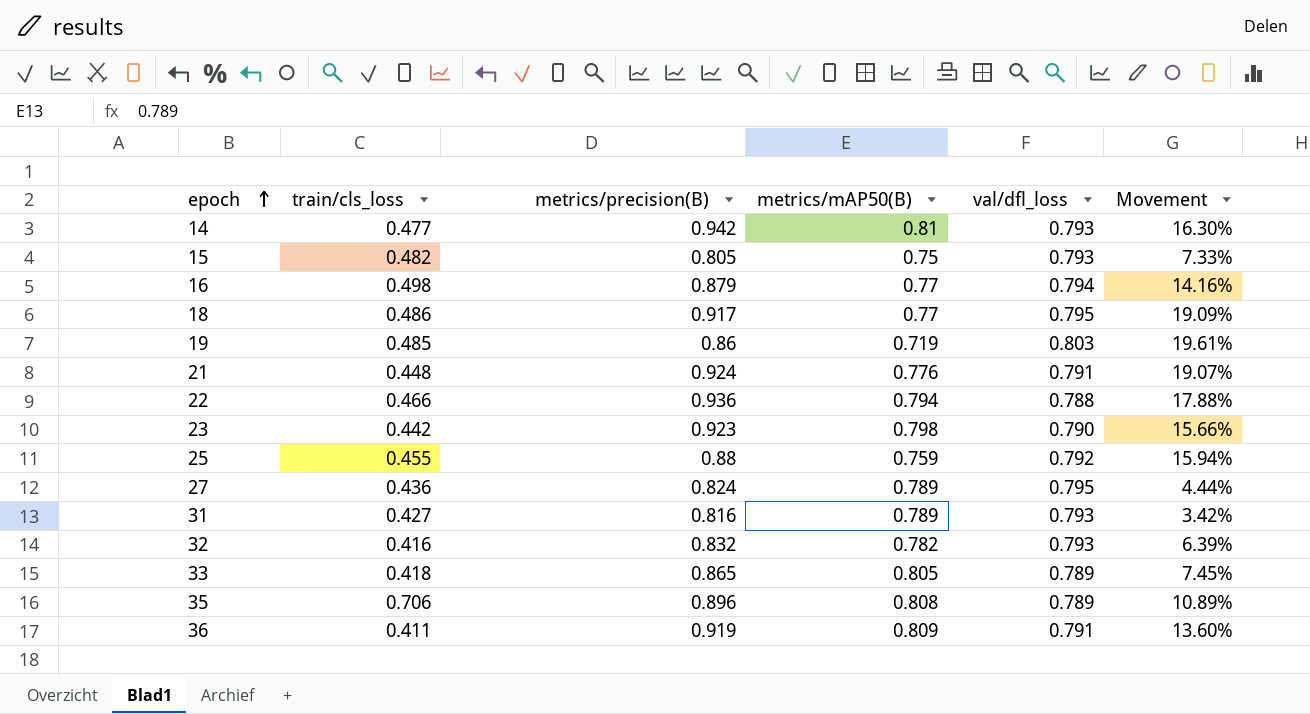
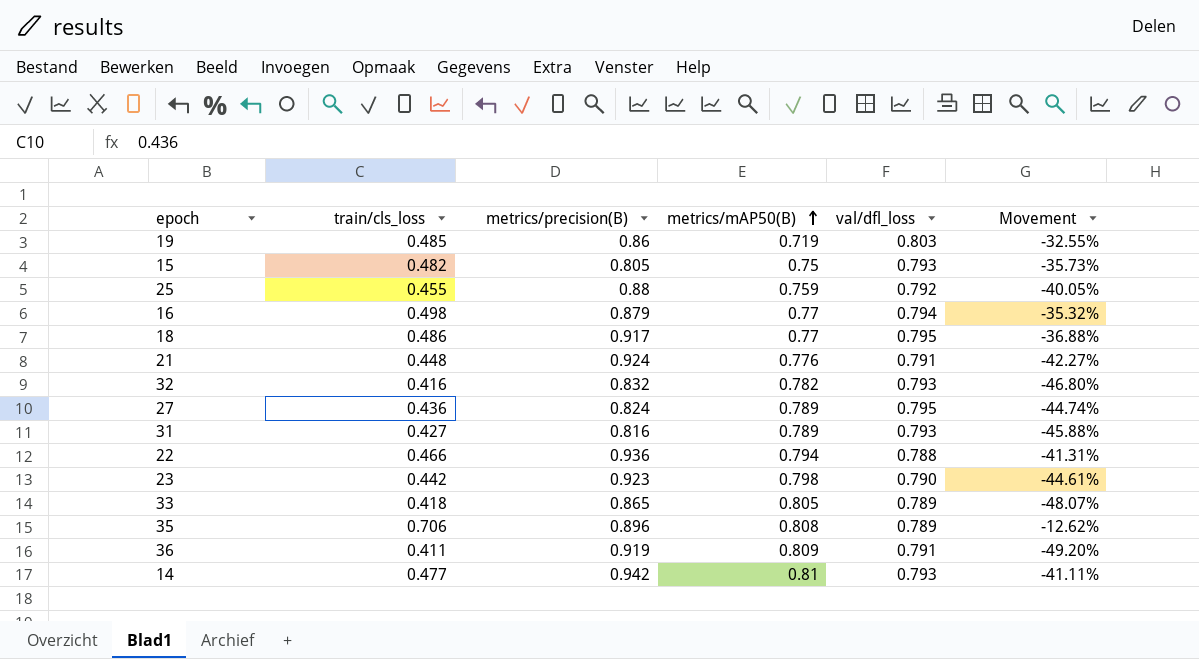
row order: epoch ascending -> metrics/mAP50(B) ascending
column Movement | formula: ([metrics/precision(B)] - [metrics/mAP50(B)]) / [metrics/mAP50(B)] -> ([train/cls_loss] - [metrics/mAP50(B)]) / [metrics/mAP50(B)]

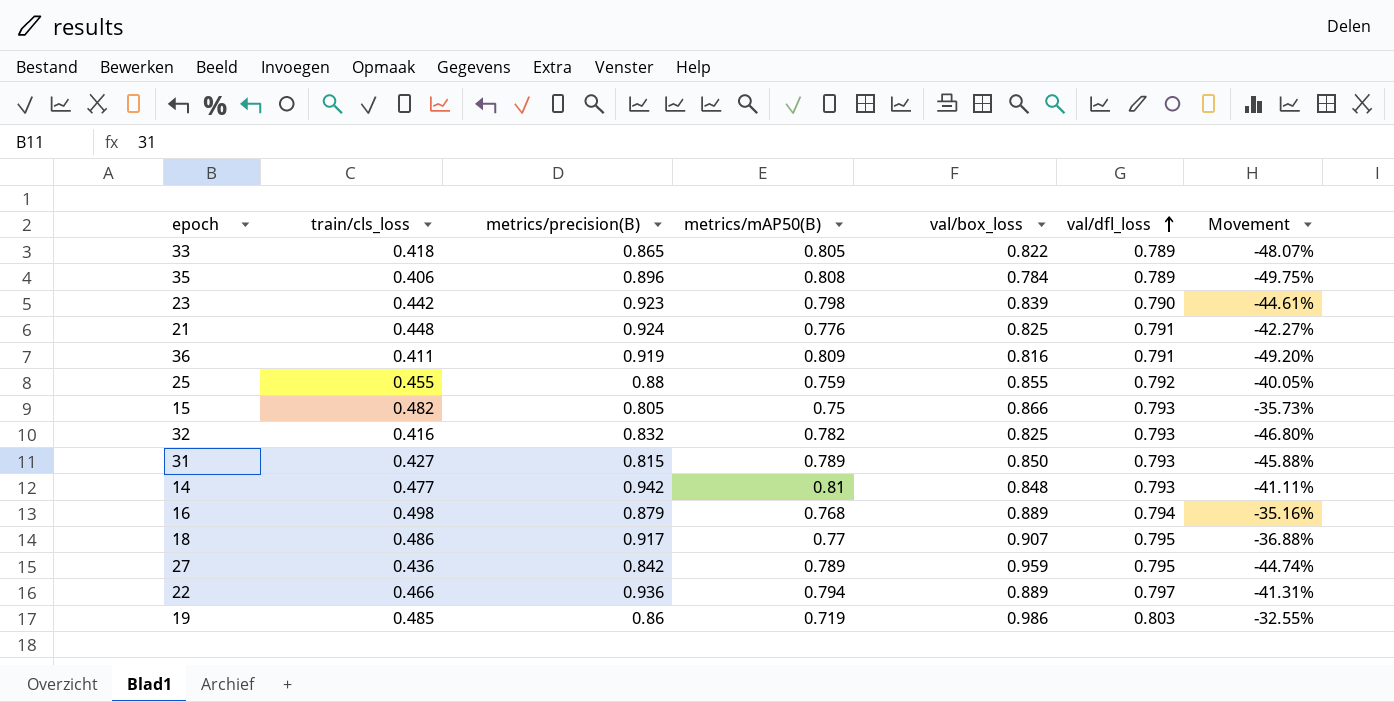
row order: metrics/mAP50(B) ascending -> val/dfl_loss ascending
column val/box_loss | position: none -> 5
35 | train/cls_loss: 0.706 -> 0.406
35 | Movement: -12.62% -> -49.75%
31 | metrics/precision(B): 0.816 -> 0.815
16 | metrics/mAP50(B): 0.77 -> 0.768
16 | Movement: -35.32% -> -35.16%
27 | metrics/precision(B): 0.824 -> 0.842
22 | val/dfl_loss: 0.788 -> 0.797

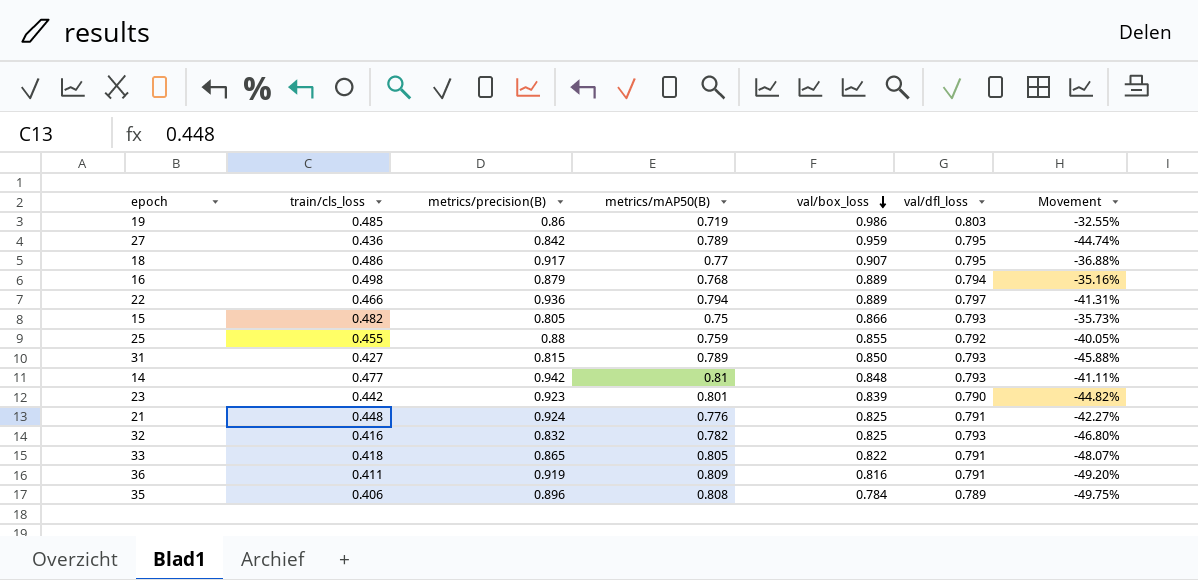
row order: val/dfl_loss ascending -> val/box_loss descending
23 | metrics/mAP50(B): 0.798 -> 0.801
23 | Movement: -44.61% -> -44.82%
33 | val/dfl_loss: 0.789 -> 0.791

